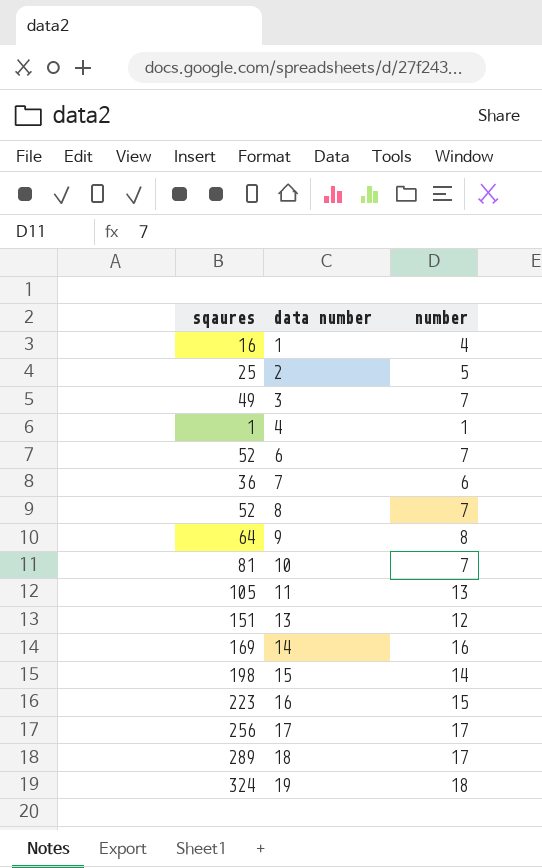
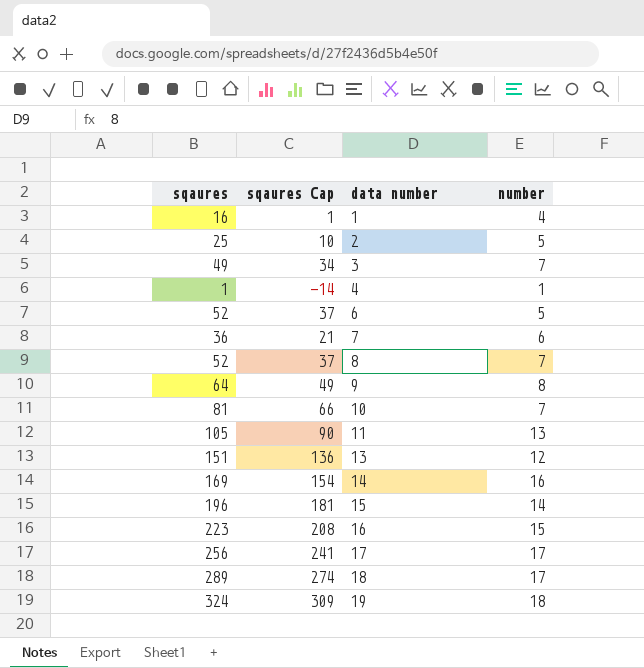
column sqaures Cap | formula: none -> [sqaures] - 15
6 | number: 7 -> 5
15 | sqaures: 198 -> 196

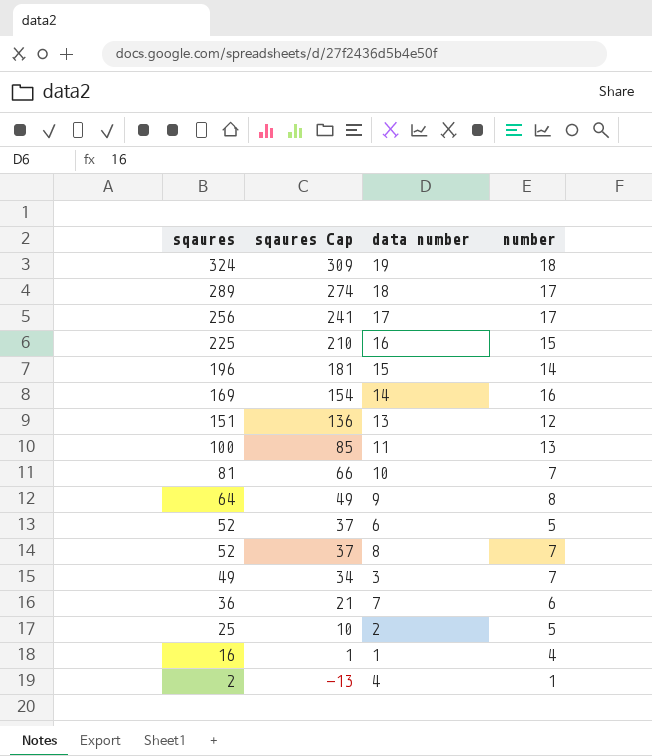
row order: data number ascending -> sqaures descending
16 | sqaures: 223 -> 225
16 | sqaures Cap: 208 -> 210
11 | sqaures: 105 -> 100
11 | sqaures Cap: 90 -> 85
4 | sqaures: 1 -> 2
4 | sqaures Cap: -14 -> -13

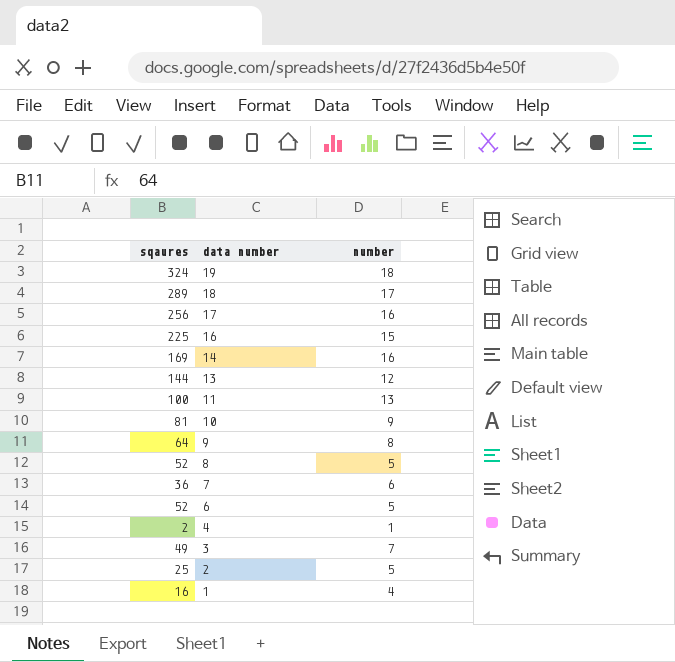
row order: sqaures descending -> data number descending
column sqaures Cap | formula: [sqaures] - 15 -> none
row 15: 196 | 181 | 14 -> none
17 | number: 17 -> 16
13 | sqaures: 151 -> 144
10 | number: 7 -> 9
8 | number: 7 -> 5

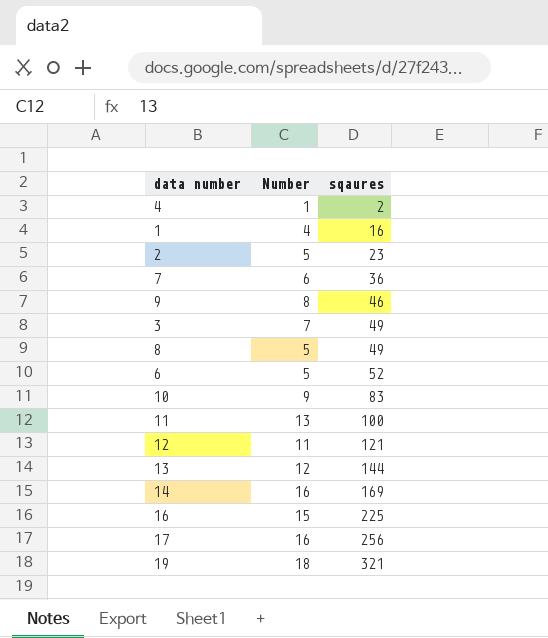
row order: data number descending -> sqaures ascending
column name: number -> Number
column sqaures | position: 1 -> 3
row 18: 289 | 17 -> none
2 | sqaures: 25 -> 23
9 | sqaures: 64 -> 46
8 | sqaures: 52 -> 49
10 | sqaures: 81 -> 83
row 12: none -> 11 | 121
19 | sqaures: 324 -> 321

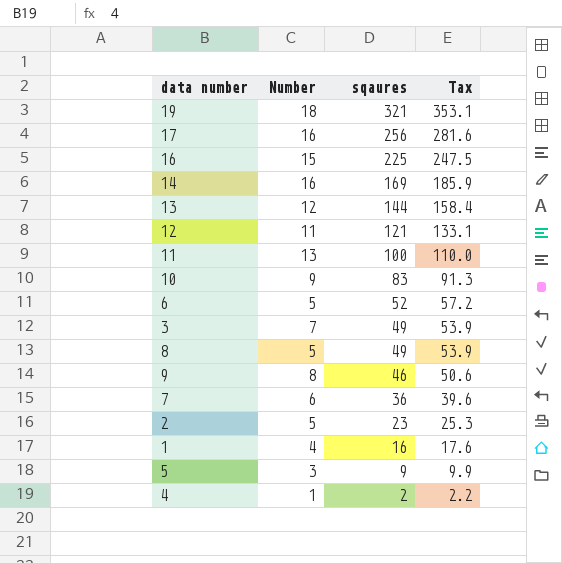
row order: sqaures ascending -> sqaures descending
column Tax | formula: none -> [sqaures] * 1.1
row 5: none -> 3 | 9 | 9.9

